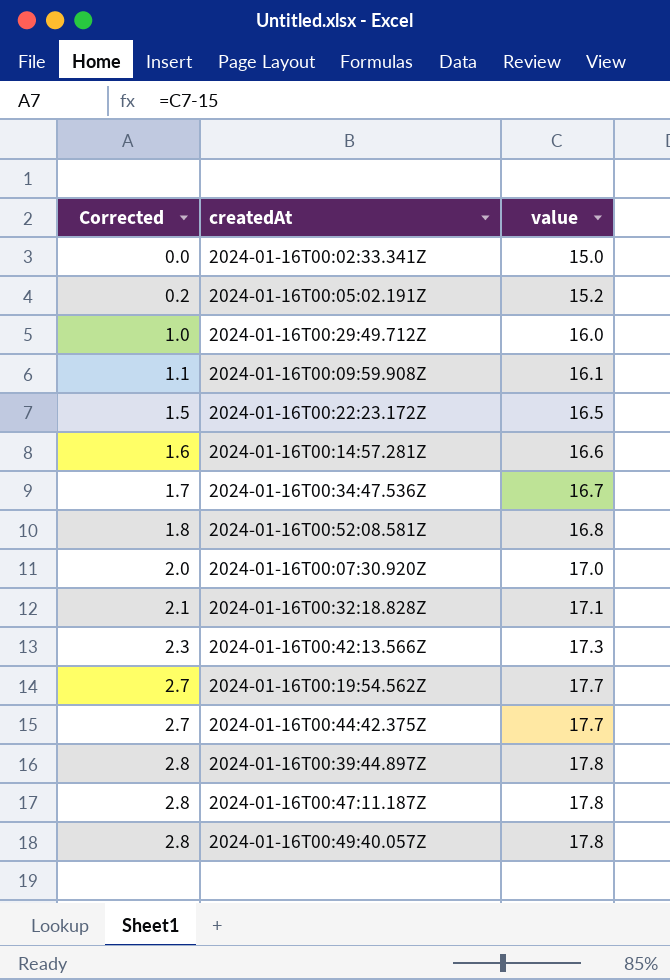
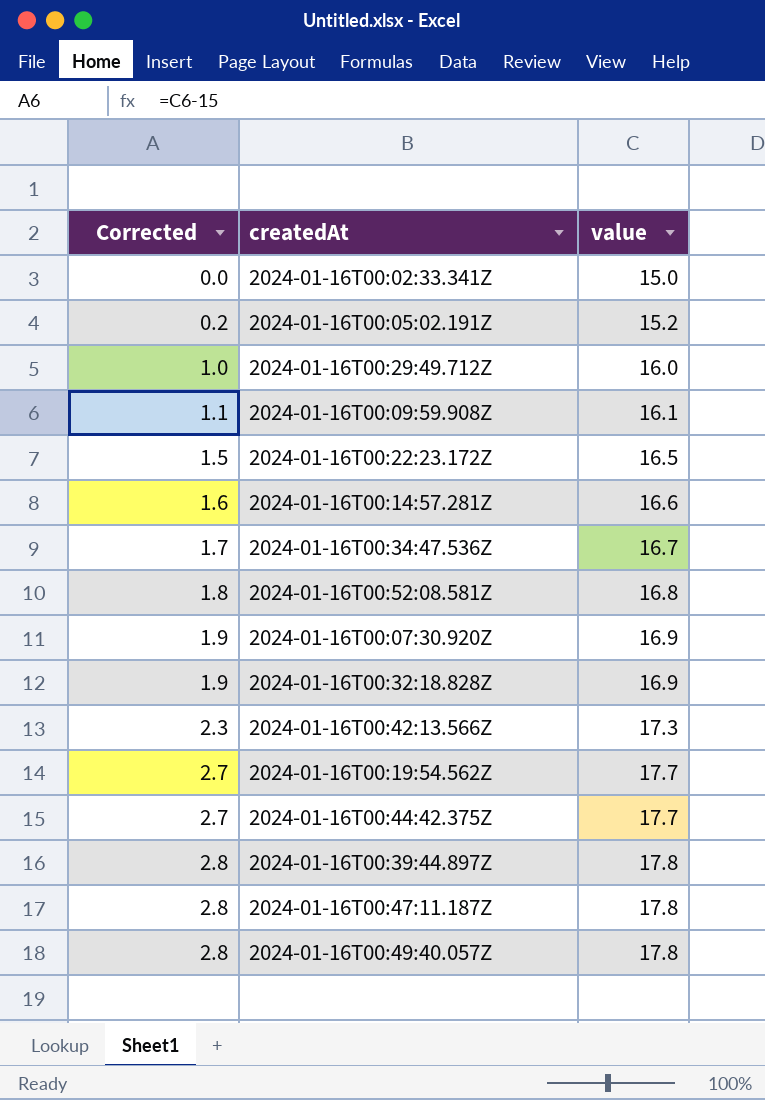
2024-01-16T00:07:30.920Z | Corrected: 2.0 -> 1.9
2024-01-16T00:07:30.920Z | value: 17.0 -> 16.9
2024-01-16T00:32:18.828Z | Corrected: 2.1 -> 1.9
2024-01-16T00:32:18.828Z | value: 17.1 -> 16.9

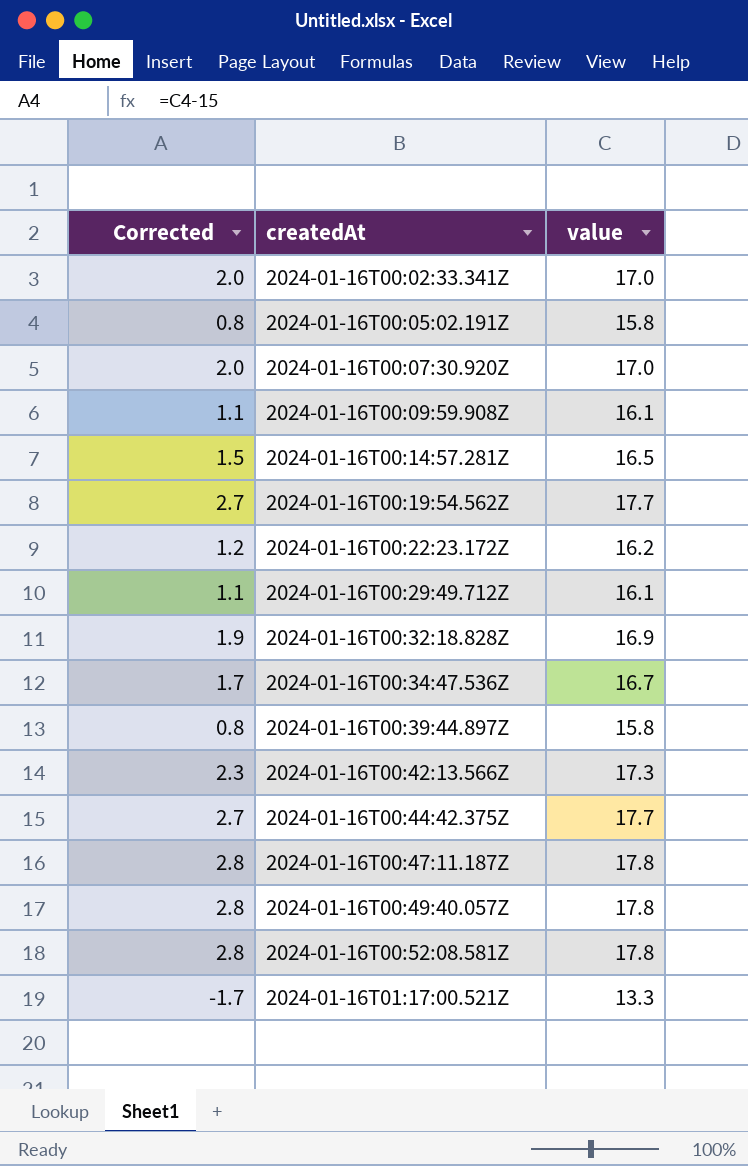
row order: Corrected ascending -> createdAt ascending
2024-01-16T00:02:33.341Z | Corrected: 0.0 -> 2.0
2024-01-16T00:02:33.341Z | value: 15.0 -> 17.0
2024-01-16T00:05:02.191Z | Corrected: 0.2 -> 0.8
2024-01-16T00:05:02.191Z | value: 15.2 -> 15.8
2024-01-16T00:07:30.920Z | Corrected: 1.9 -> 2.0
2024-01-16T00:07:30.920Z | value: 16.9 -> 17.0
2024-01-16T00:14:57.281Z | Corrected: 1.6 -> 1.5
2024-01-16T00:14:57.281Z | value: 16.6 -> 16.5
2024-01-16T00:22:23.172Z | Corrected: 1.5 -> 1.2
2024-01-16T00:22:23.172Z | value: 16.5 -> 16.2
2024-01-16T00:29:49.712Z | Corrected: 1.0 -> 1.1
2024-01-16T00:29:49.712Z | value: 16.0 -> 16.1
2024-01-16T00:39:44.897Z | Corrected: 2.8 -> 0.8
2024-01-16T00:39:44.897Z | value: 17.8 -> 15.8
2024-01-16T00:52:08.581Z | Corrected: 1.8 -> 2.8
2024-01-16T00:52:08.581Z | value: 16.8 -> 17.8
row 2024-01-16T01:17:00.521Z: none -> -1.7 | 13.3

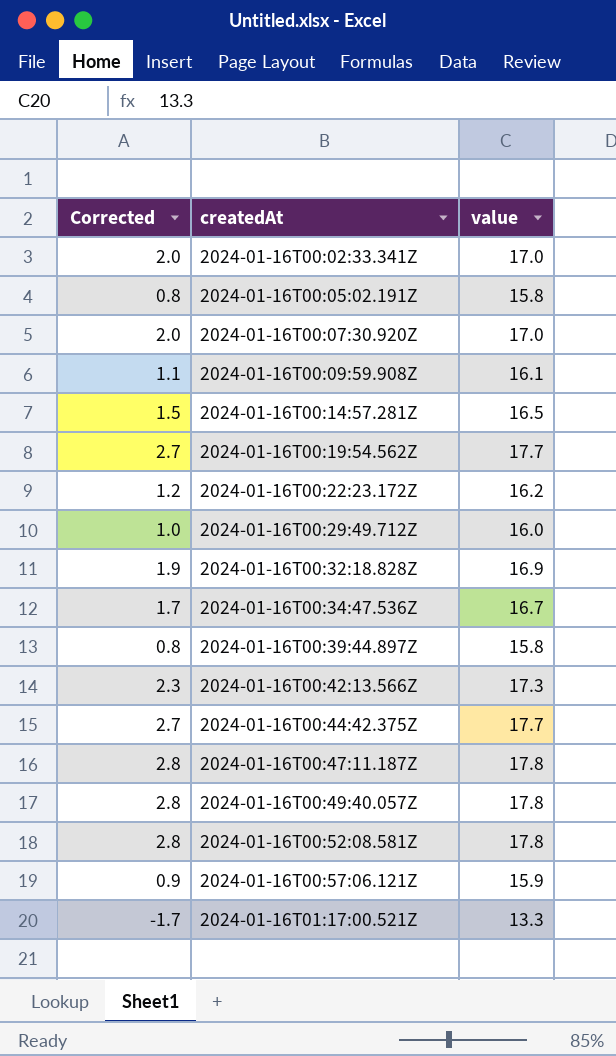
2024-01-16T00:29:49.712Z | Corrected: 1.1 -> 1.0
2024-01-16T00:29:49.712Z | value: 16.1 -> 16.0
row 2024-01-16T00:57:06.121Z: none -> 0.9 | 15.9

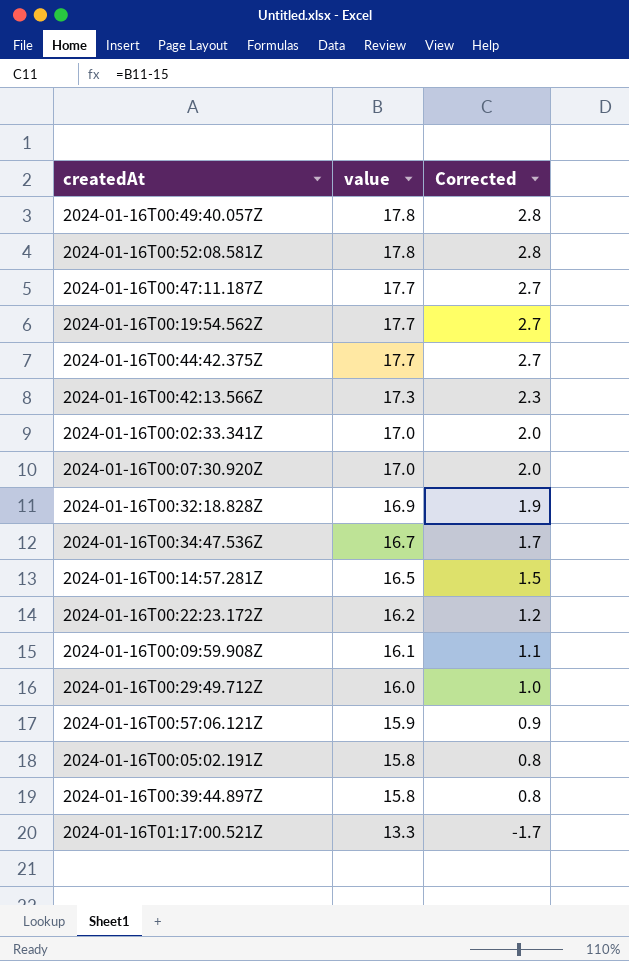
row order: createdAt ascending -> value descending
column Corrected | position: 1 -> 3
2024-01-16T00:47:11.187Z | value: 17.8 -> 17.7
2024-01-16T00:47:11.187Z | Corrected: 2.8 -> 2.7

